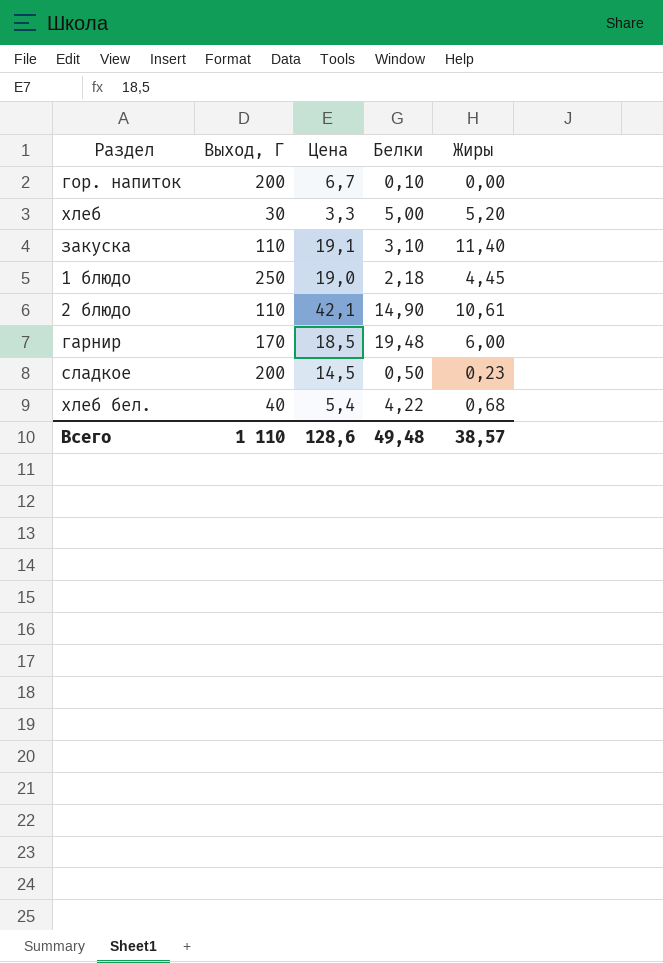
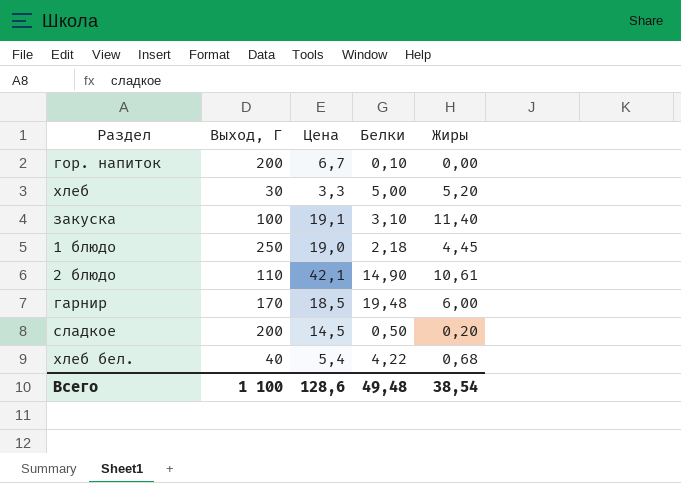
закуска | Выход, Г: 110 -> 100
сладкое | Жиры: 0,23 -> 0,20
Всего | Выход, Г: 1 110 -> 1 100
Всего | Жиры: 38,57 -> 38,54

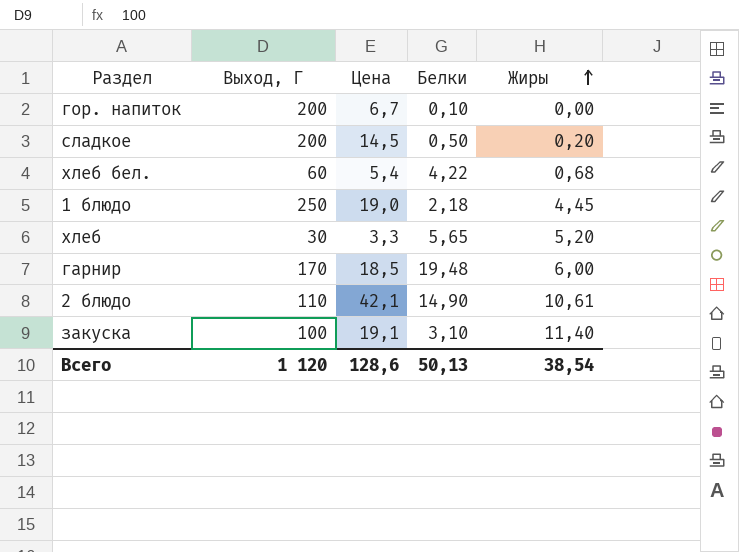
row order: none -> Жиры ascending
хлеб бел. | Выход, Г: 40 -> 60
хлеб | Белки: 5,00 -> 5,65
Всего | Выход, Г: 1 100 -> 1 120
Всего | Белки: 49,48 -> 50,13

